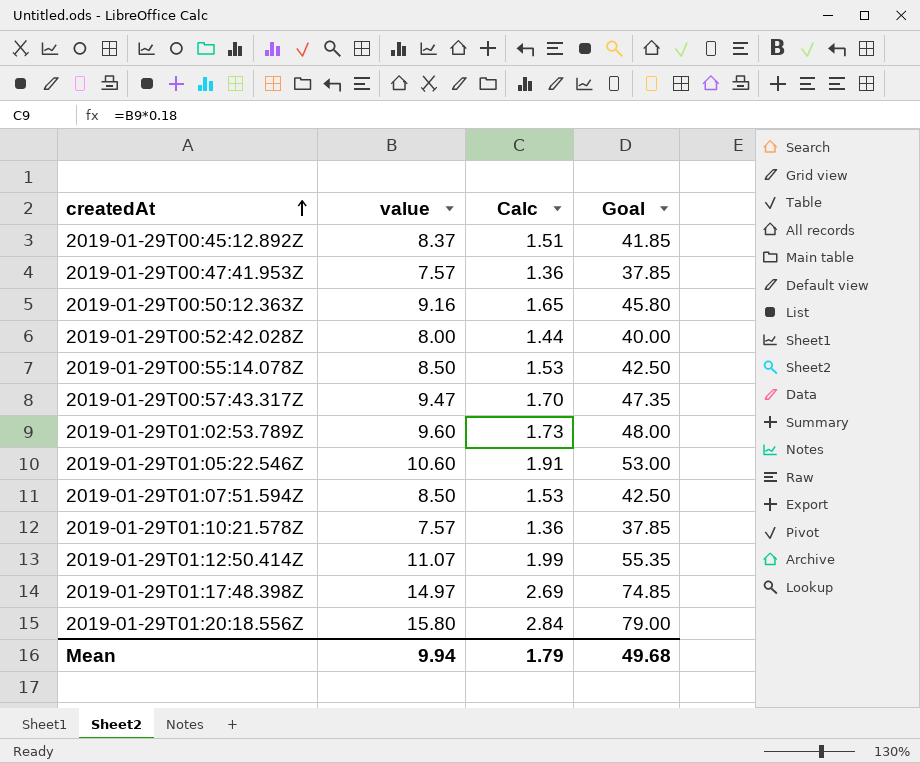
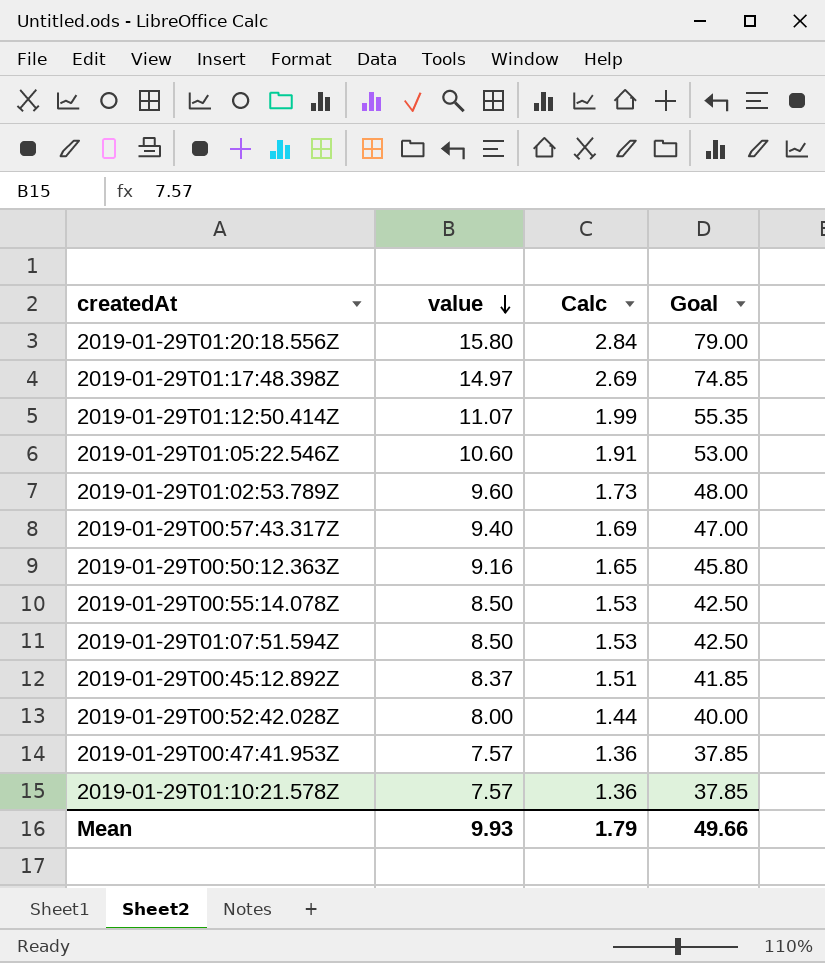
row order: createdAt ascending -> value descending
2019-01-29T00:57:43.317Z | value: 9.47 -> 9.40
2019-01-29T00:57:43.317Z | Calc: 1.70 -> 1.69
2019-01-29T00:57:43.317Z | Goal: 47.35 -> 47.00
Mean | value: 9.94 -> 9.93
Mean | Goal: 49.68 -> 49.66

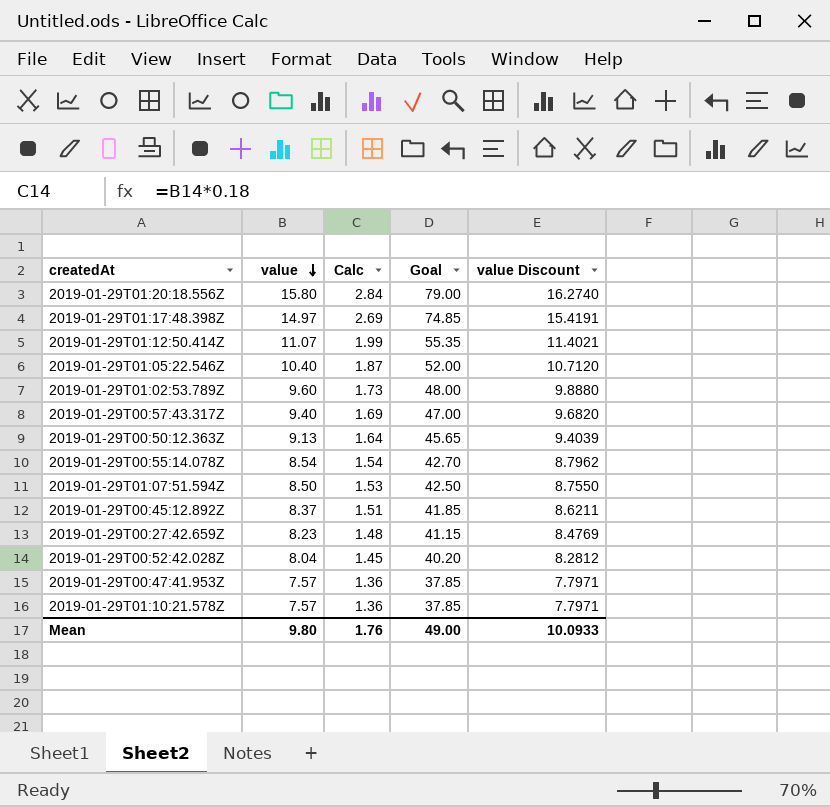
column value Discount | formula: none -> [value] * 1.03
2019-01-29T01:05:22.546Z | value: 10.60 -> 10.40
2019-01-29T01:05:22.546Z | Calc: 1.91 -> 1.87
2019-01-29T01:05:22.546Z | Goal: 53.00 -> 52.00
2019-01-29T00:50:12.363Z | value: 9.16 -> 9.13
2019-01-29T00:50:12.363Z | Calc: 1.65 -> 1.64
2019-01-29T00:50:12.363Z | Goal: 45.80 -> 45.65
2019-01-29T00:55:14.078Z | value: 8.50 -> 8.54
2019-01-29T00:55:14.078Z | Calc: 1.53 -> 1.54
2019-01-29T00:55:14.078Z | Goal: 42.50 -> 42.70
row 2019-01-29T00:27:42.659Z: none -> 8.23 | 1.48 | 41.15 | 8.4769
2019-01-29T00:52:42.028Z | value: 8.00 -> 8.04
2019-01-29T00:52:42.028Z | Calc: 1.44 -> 1.45
2019-01-29T00:52:42.028Z | Goal: 40.00 -> 40.20
Mean | value: 9.93 -> 9.80
Mean | Calc: 1.79 -> 1.76
Mean | Goal: 49.66 -> 49.00

